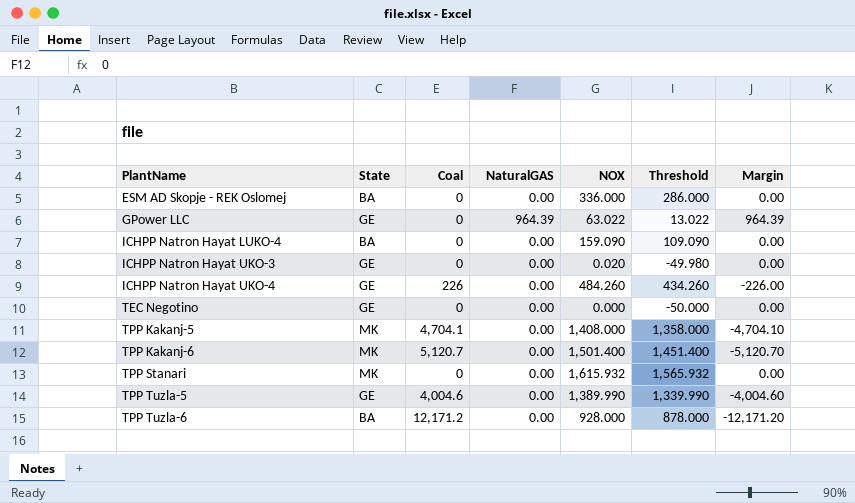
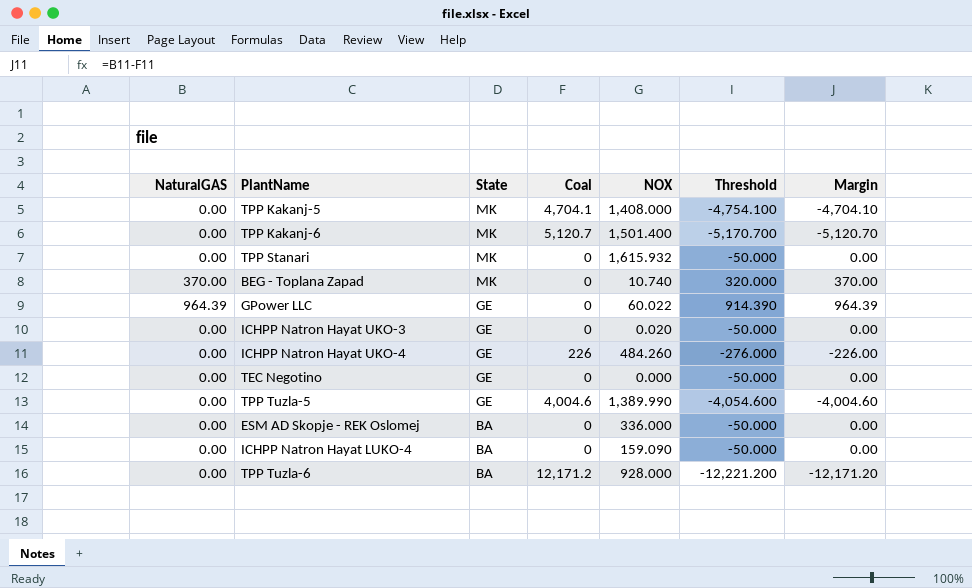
row order: PlantName ascending -> State descending
column NaturalGAS | position: 4 -> 1
column Threshold | formula: [NOX] - 50 -> [Margin] - 50
row BEG - Toplana Zapad: none -> 370.00 | MK | 0 | 10.740 | 320.000 | 370.00
GPower LLC | NOX: 63.022 -> 60.022

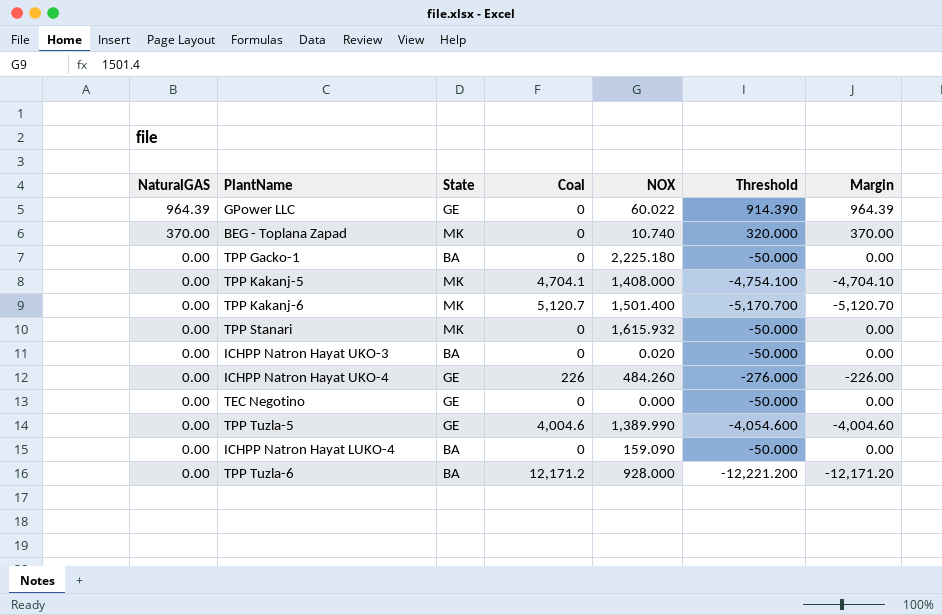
row order: State descending -> NaturalGAS descending
row ESM AD Skopje - REK Oslomej: 0.00 | BA | 0 | 336.000 | -50.000 | 0.00 -> none
row TPP Gacko-1: none -> 0.00 | BA | 0 | 2,225.180 | -50.000 | 0.00
ICHPP Natron Hayat UKO-3 | State: GE -> BA

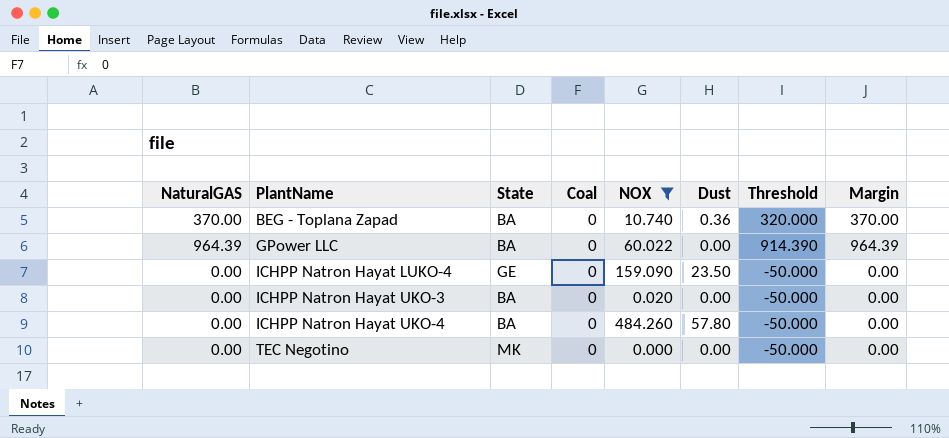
filter: none -> NOX <= 484.260
row order: NaturalGAS descending -> PlantName ascending
column Dust | position: none -> 6
BEG - Toplana Zapad | State: MK -> BA
GPower LLC | State: GE -> BA
ICHPP Natron Hayat LUKO-4 | State: BA -> GE
ICHPP Natron Hayat UKO-4 | State: GE -> BA
ICHPP Natron Hayat UKO-4 | Coal: 226 -> 0
ICHPP Natron Hayat UKO-4 | Threshold: -276.000 -> -50.000
ICHPP Natron Hayat UKO-4 | Margin: -226.00 -> 0.00
TEC Negotino | State: GE -> MK

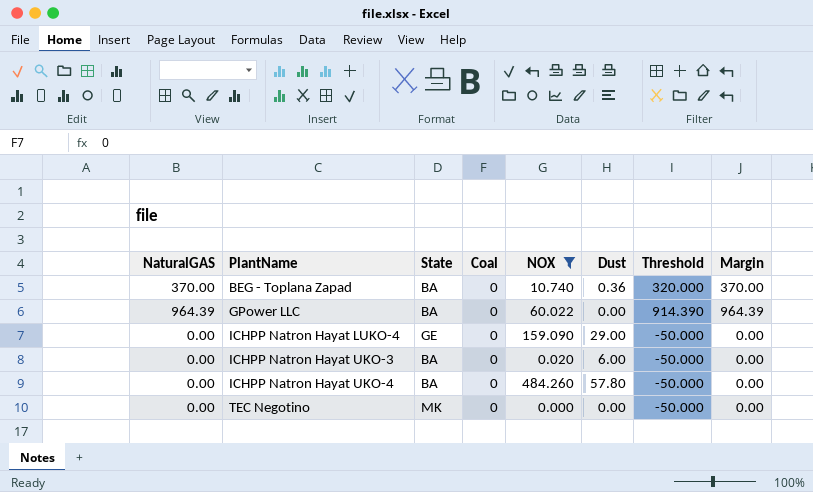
ICHPP Natron Hayat LUKO-4 | Dust: 23.50 -> 29.00
ICHPP Natron Hayat UKO-3 | Dust: 0.00 -> 6.00

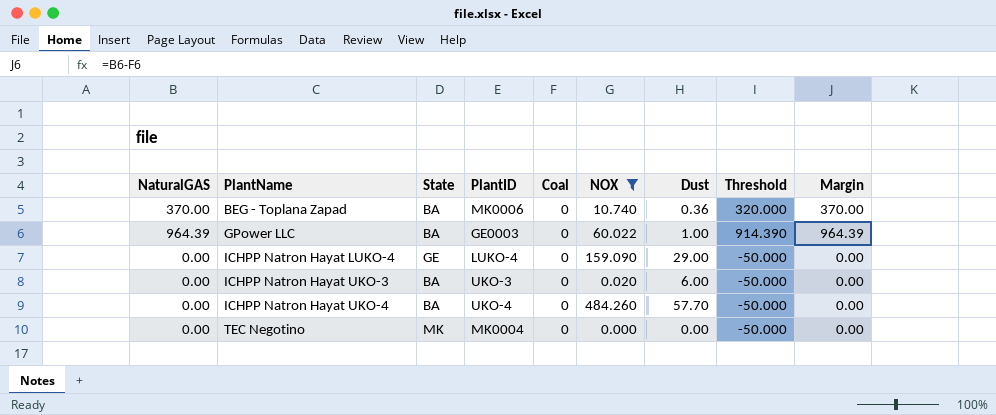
column PlantID | position: none -> 4
GPower LLC | Dust: 0.00 -> 1.00
ICHPP Natron Hayat UKO-4 | Dust: 57.80 -> 57.70

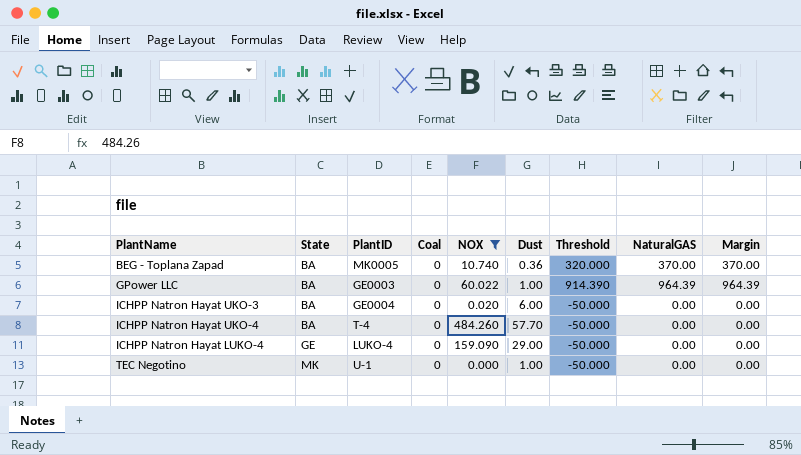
row order: PlantName ascending -> State ascending
column NaturalGAS | position: 1 -> 8
BEG - Toplana Zapad | PlantID: MK0006 -> MK0005
ICHPP Natron Hayat UKO-3 | PlantID: UKO-3 -> GE0004
ICHPP Natron Hayat UKO-4 | PlantID: UKO-4 -> T-4
TEC Negotino | PlantID: MK0004 -> U-1
TEC Negotino | Dust: 0.00 -> 1.00

